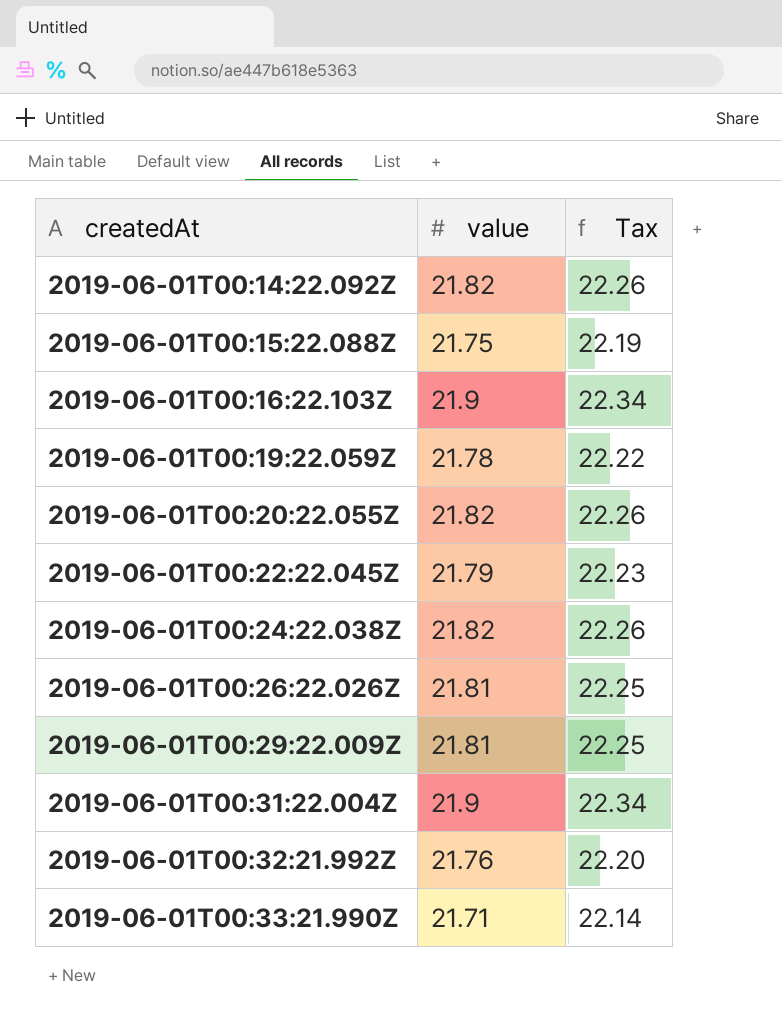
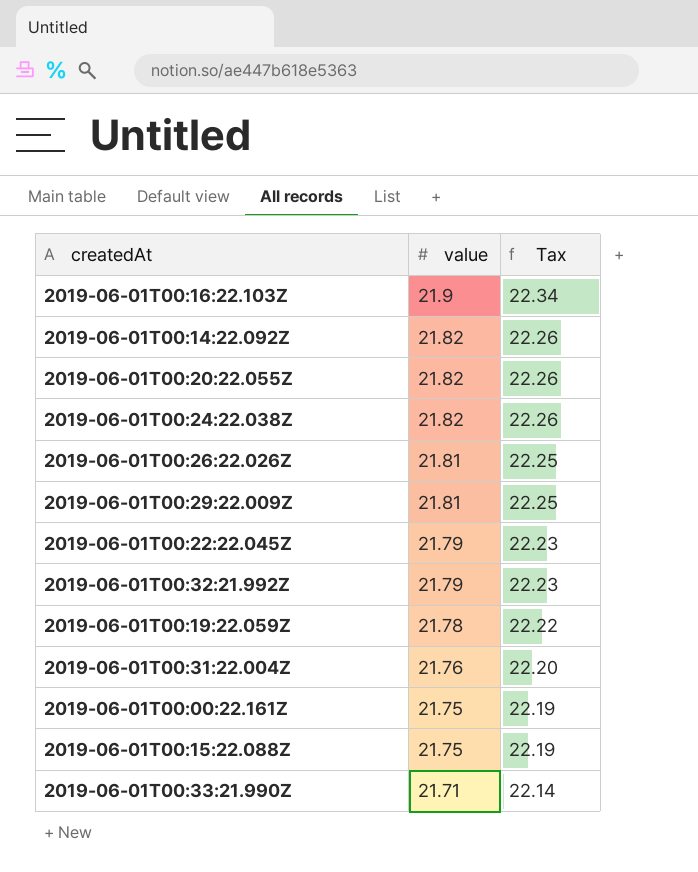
row order: createdAt ascending -> value descending
2019-06-01T00:32:21.992Z | value: 21.76 -> 21.79
2019-06-01T00:32:21.992Z | Tax: 22.20 -> 22.23
2019-06-01T00:31:22.004Z | value: 21.9 -> 21.76
2019-06-01T00:31:22.004Z | Tax: 22.34 -> 22.20
row 2019-06-01T00:00:22.161Z: none -> 21.75 | 22.19

